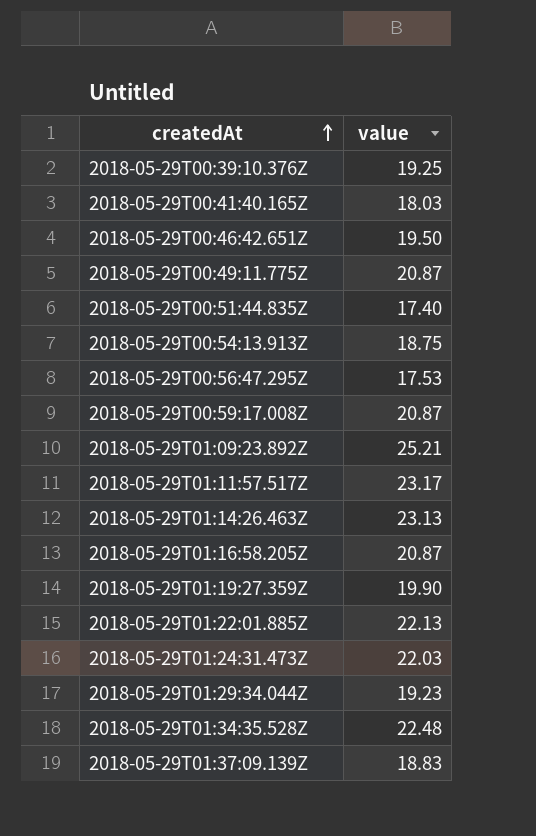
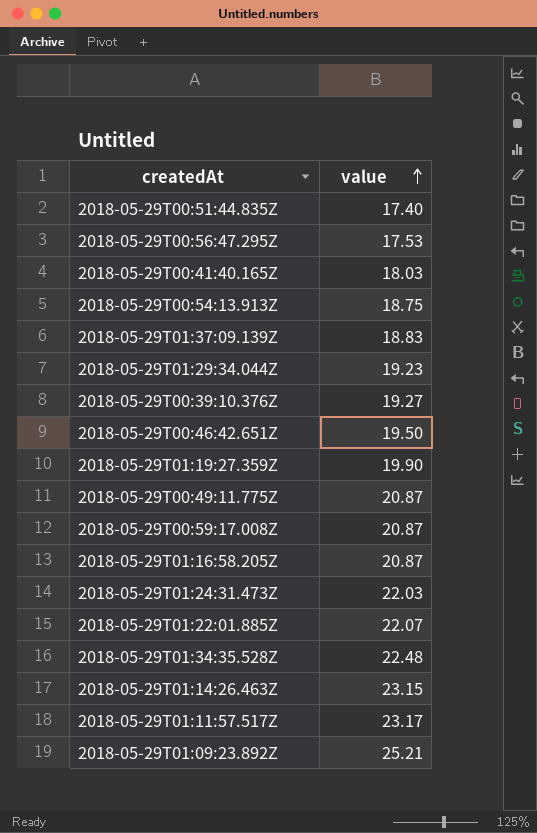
row order: createdAt ascending -> value ascending
2018-05-29T00:39:10.376Z | value: 19.25 -> 19.27
2018-05-29T01:22:01.885Z | value: 22.13 -> 22.07
2018-05-29T01:14:26.463Z | value: 23.13 -> 23.15

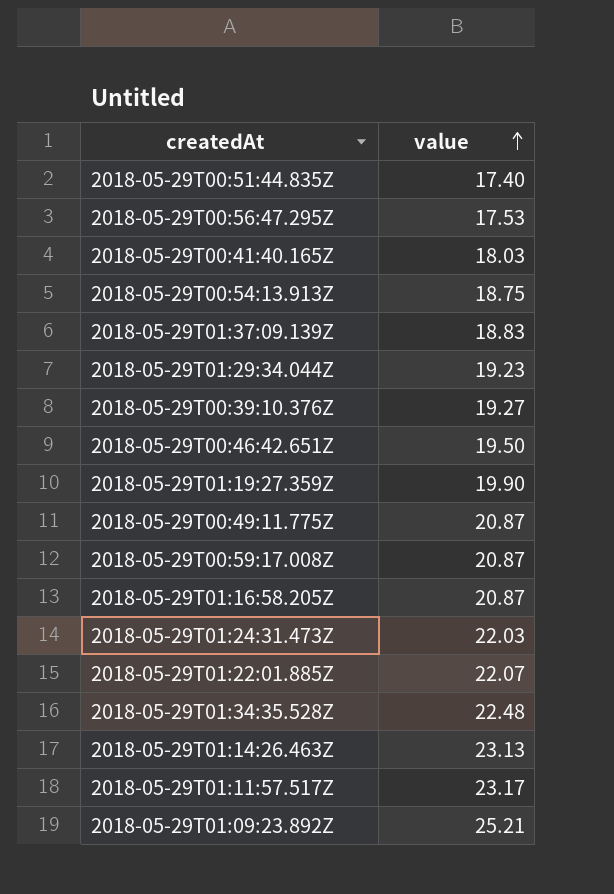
2018-05-29T01:14:26.463Z | value: 23.15 -> 23.13

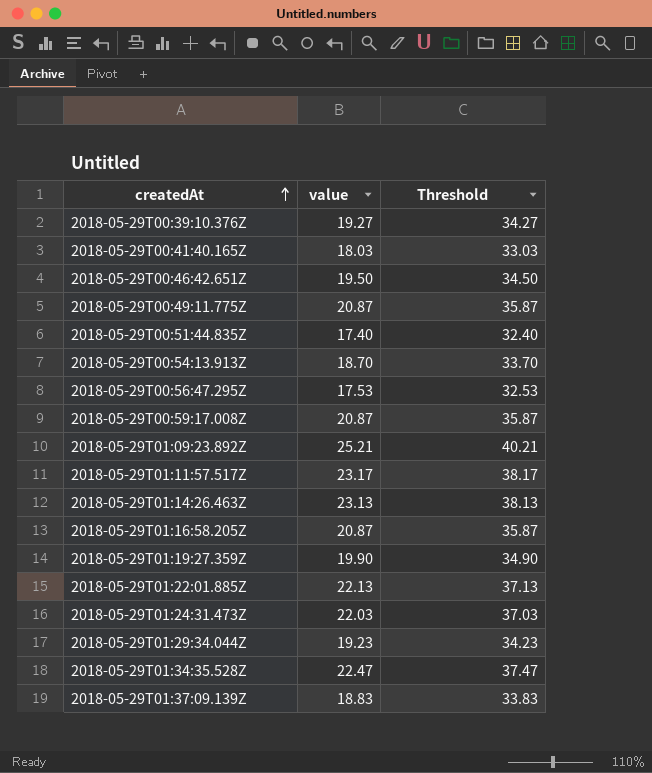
row order: value ascending -> createdAt ascending
column Threshold | formula: none -> [value] + 15
2018-05-29T00:54:13.913Z | value: 18.75 -> 18.70
2018-05-29T01:22:01.885Z | value: 22.07 -> 22.13
2018-05-29T01:34:35.528Z | value: 22.48 -> 22.47

